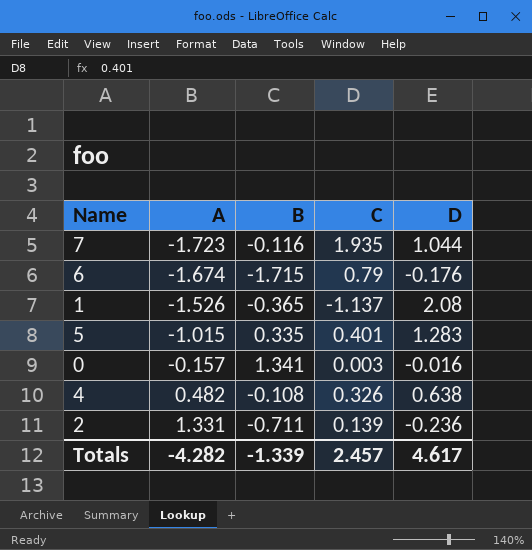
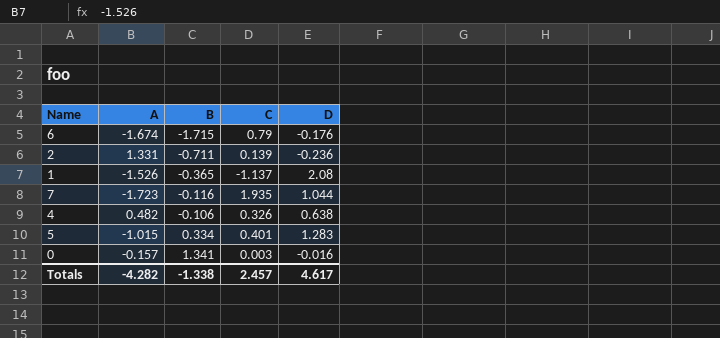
row order: A ascending -> B ascending
4 | B: -0.108 -> -0.106
5 | B: 0.335 -> 0.334
Totals | B: -1.339 -> -1.338

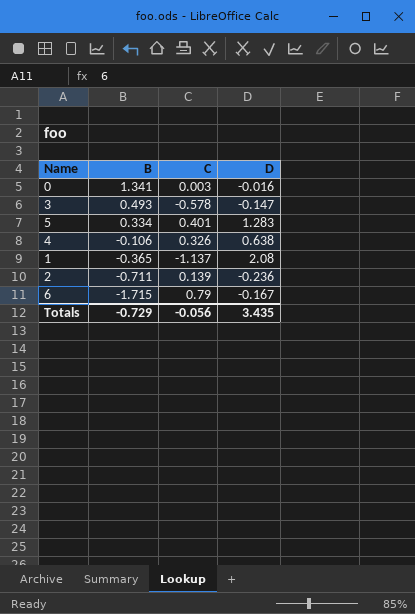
row order: B ascending -> B descending
column A | position: 2 -> none
row 7: -1.723 | -0.116 | 1.935 | 1.044 -> none
row 3: none -> 0.493 | -0.578 | -0.147
6 | D: -0.176 -> -0.167
Totals | B: -1.338 -> -0.729
Totals | C: 2.457 -> -0.056
Totals | D: 4.617 -> 3.435

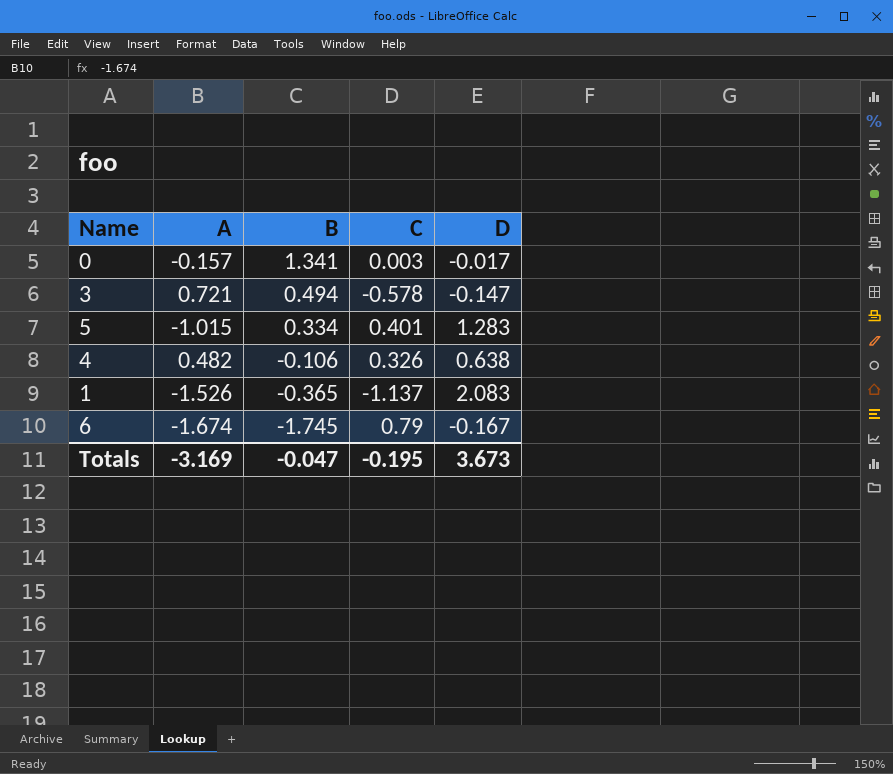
column A | position: none -> 2
row 2: -0.711 | 0.139 | -0.236 -> none
0 | D: -0.016 -> -0.017
3 | B: 0.493 -> 0.494
1 | D: 2.08 -> 2.083
6 | B: -1.715 -> -1.745
Totals | B: -0.729 -> -0.047
Totals | C: -0.056 -> -0.195
Totals | D: 3.435 -> 3.673

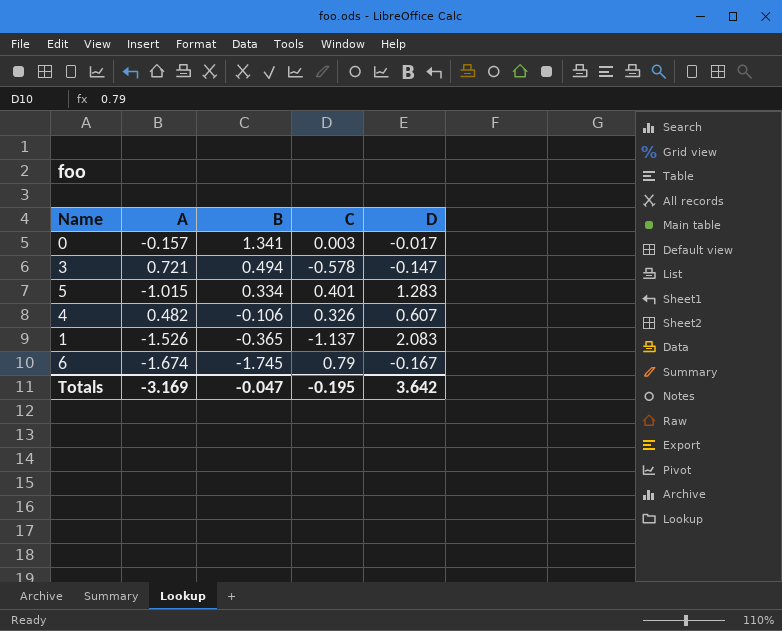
4 | D: 0.638 -> 0.607
Totals | D: 3.673 -> 3.642

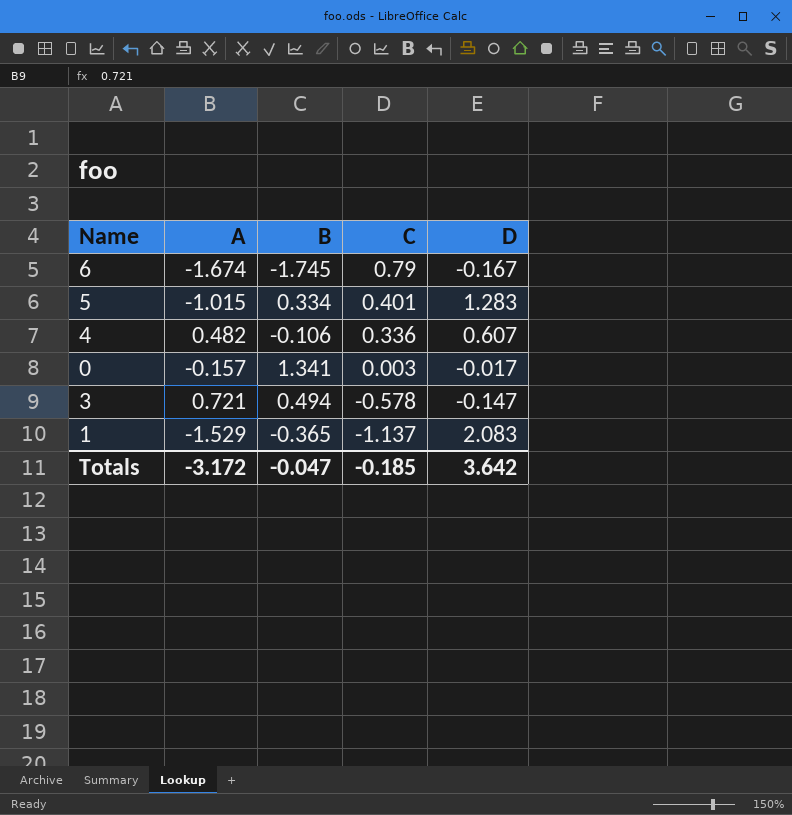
row order: B descending -> C descending
4 | C: 0.326 -> 0.336
1 | A: -1.526 -> -1.529
Totals | A: -3.169 -> -3.172
Totals | C: -0.195 -> -0.185

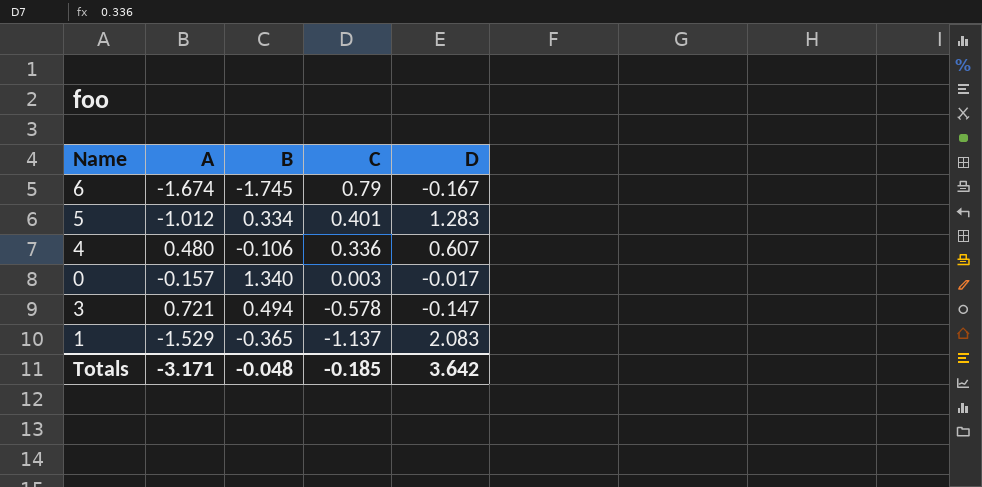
5 | A: -1.015 -> -1.012
4 | A: 0.482 -> 0.480
0 | B: 1.341 -> 1.340
Totals | A: -3.172 -> -3.171
Totals | B: -0.047 -> -0.048

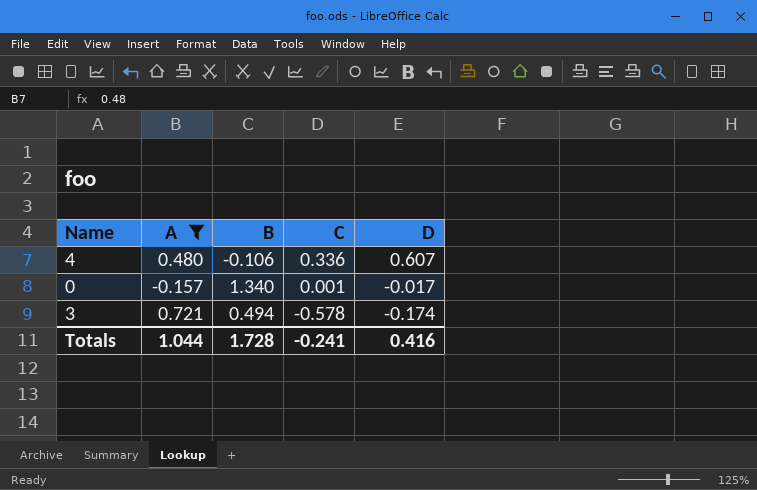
filter: none -> A >= -0.157
0 | C: 0.003 -> 0.001
3 | D: -0.147 -> -0.174
Totals | A: -3.171 -> 1.044
Totals | B: -0.048 -> 1.728
Totals | C: -0.185 -> -0.241
Totals | D: 3.642 -> 0.416

